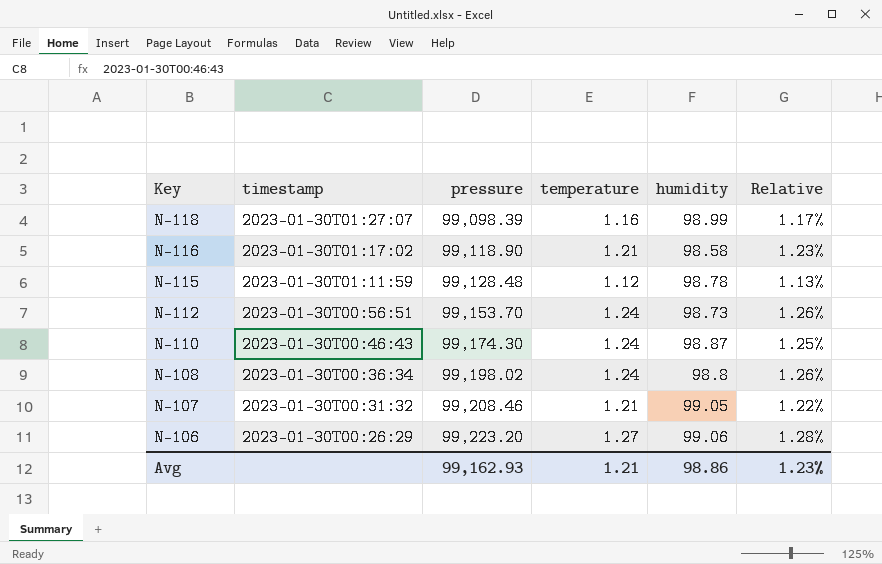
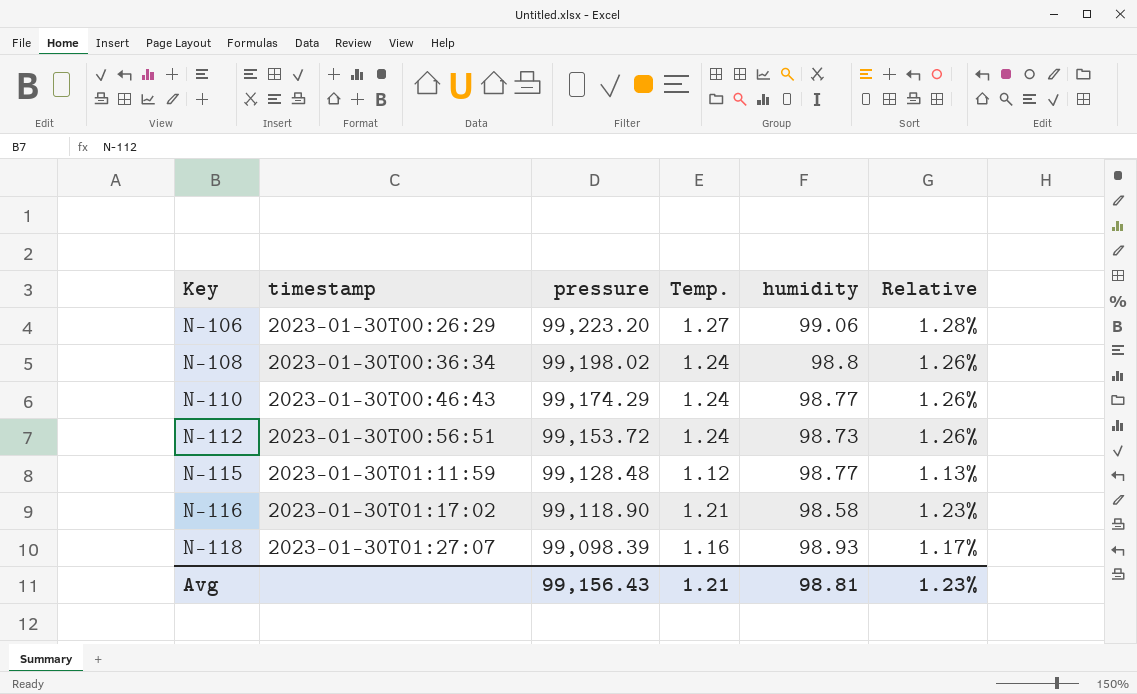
row order: Key descending -> Key ascending
column name: temperature -> Temp.
row N-107: 2023-01-30T00:31:32 | 99,208.46 | 1.21 | 99.05 | 1.22% -> none
N-110 | pressure: 99,174.30 -> 99,174.29
N-110 | humidity: 98.87 -> 98.77
N-110 | Relative: 1.25% -> 1.26%
N-112 | pressure: 99,153.70 -> 99,153.72
N-115 | humidity: 98.78 -> 98.77
N-118 | humidity: 98.99 -> 98.93
Avg | pressure: 99,162.93 -> 99,156.43
Avg | humidity: 98.86 -> 98.81

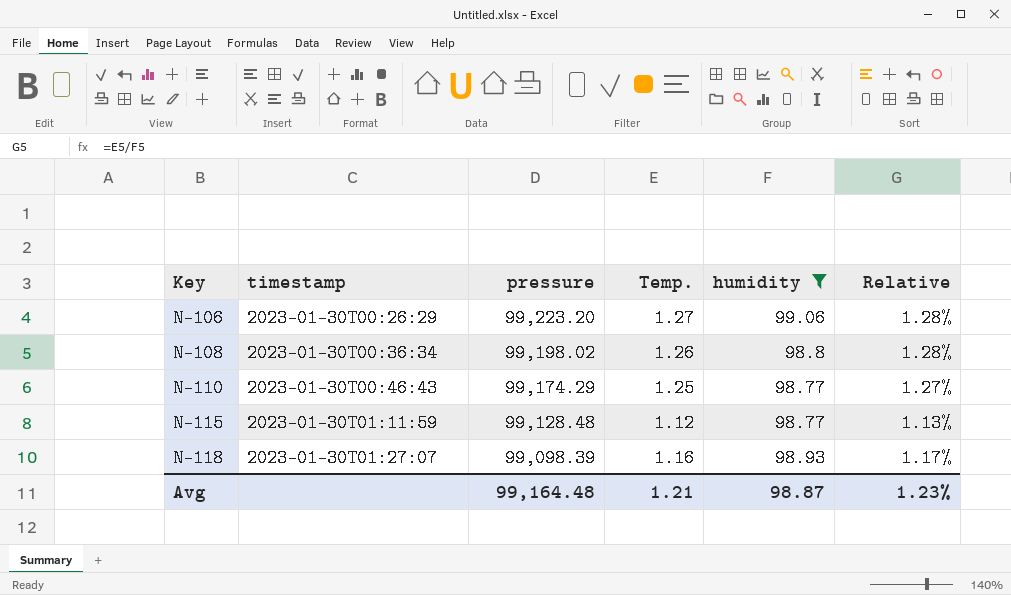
filter: none -> humidity >= 98.77
N-108 | Temp.: 1.24 -> 1.26
N-108 | Relative: 1.26% -> 1.28%
N-110 | Temp.: 1.24 -> 1.25
N-110 | Relative: 1.26% -> 1.27%
Avg | pressure: 99,156.43 -> 99,164.48
Avg | humidity: 98.81 -> 98.87

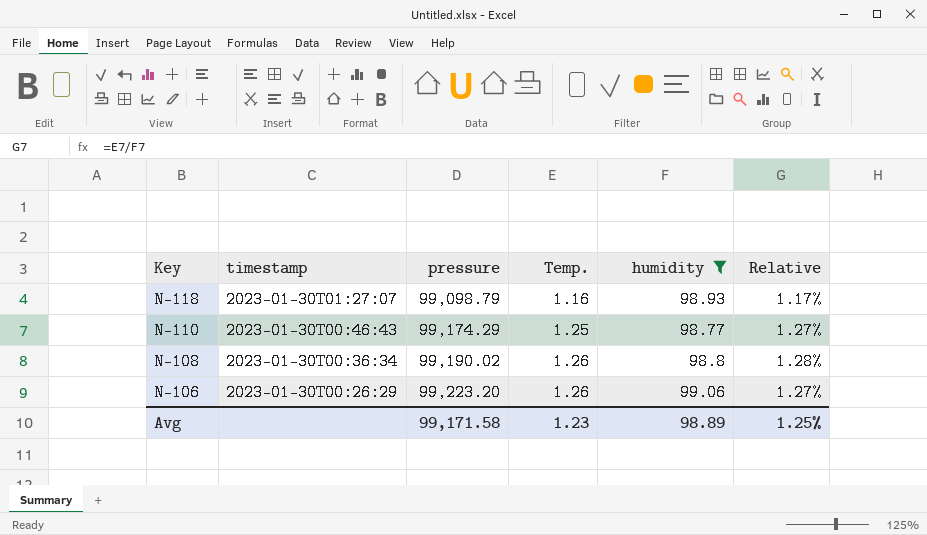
row order: Key ascending -> Key descending
row N-115: 2023-01-30T01:11:59 | 99,128.48 | 1.12 | 98.77 | 1.13% -> none
N-118 | pressure: 99,098.39 -> 99,098.79
N-108 | pressure: 99,198.02 -> 99,190.02
N-106 | Temp.: 1.27 -> 1.26
N-106 | Relative: 1.28% -> 1.27%
Avg | pressure: 99,164.48 -> 99,171.58
Avg | Temp.: 1.21 -> 1.23
Avg | humidity: 98.87 -> 98.89
Avg | Relative: 1.23% -> 1.25%

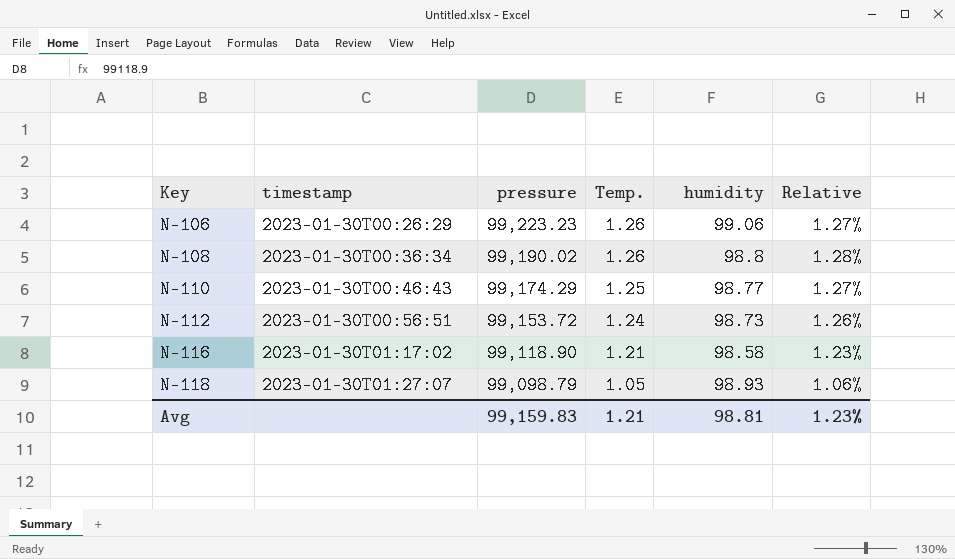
filter: humidity >= 98.77 -> none
row order: Key descending -> Key ascending
N-106 | pressure: 99,223.20 -> 99,223.23
N-118 | Temp.: 1.16 -> 1.05
N-118 | Relative: 1.17% -> 1.06%
Avg | pressure: 99,171.58 -> 99,159.83
Avg | Temp.: 1.23 -> 1.21
Avg | humidity: 98.89 -> 98.81
Avg | Relative: 1.25% -> 1.23%

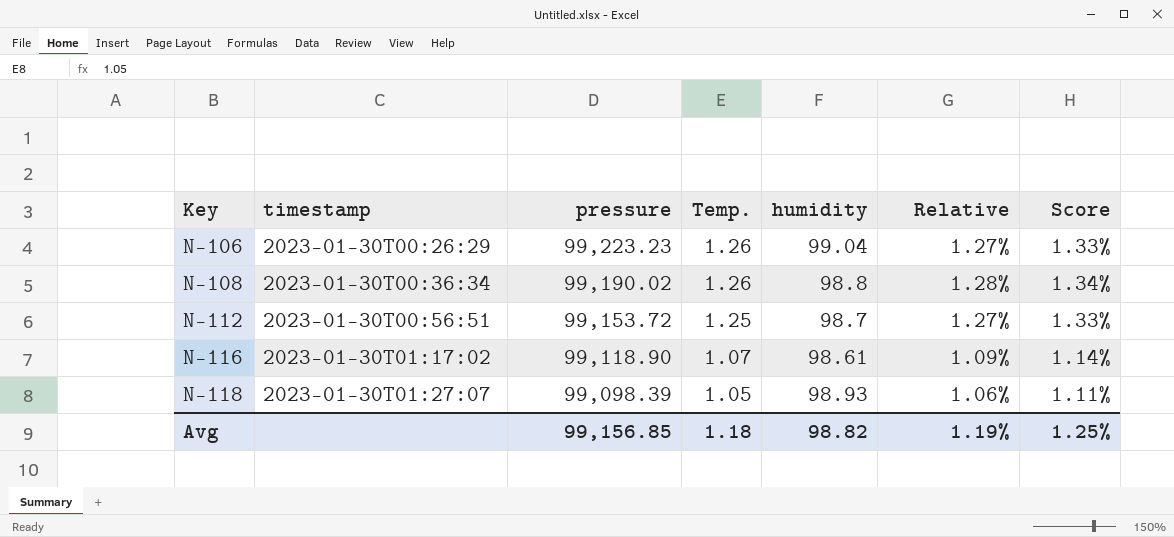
column Score | formula: none -> [Relative] * 1.05
row N-110: 2023-01-30T00:46:43 | 99,174.29 | 1.25 | 98.77 | 1.27% -> none
N-106 | humidity: 99.06 -> 99.04
N-112 | Temp.: 1.24 -> 1.25
N-112 | humidity: 98.73 -> 98.7
N-112 | Relative: 1.26% -> 1.27%
N-116 | Temp.: 1.21 -> 1.07
N-116 | humidity: 98.58 -> 98.61
N-116 | Relative: 1.23% -> 1.09%
N-118 | pressure: 99,098.79 -> 99,098.39
Avg | pressure: 99,159.83 -> 99,156.85
Avg | Temp.: 1.21 -> 1.18
Avg | humidity: 98.81 -> 98.82
Avg | Relative: 1.23% -> 1.19%

